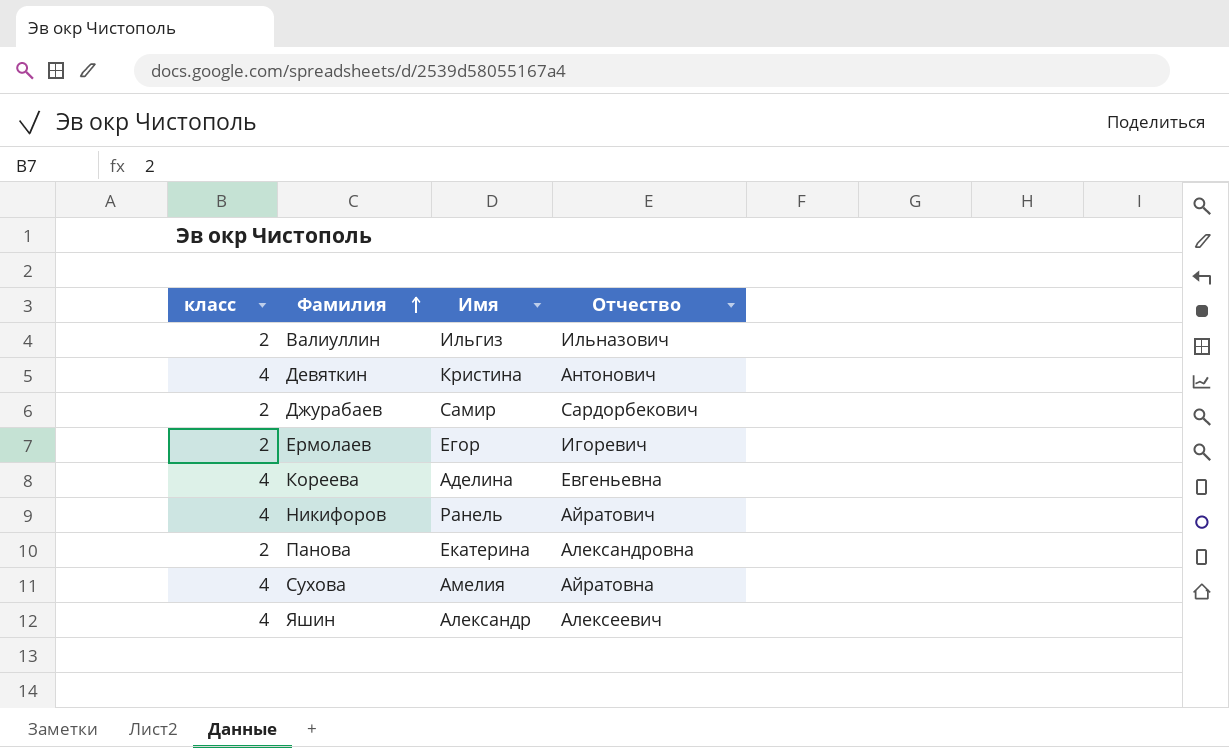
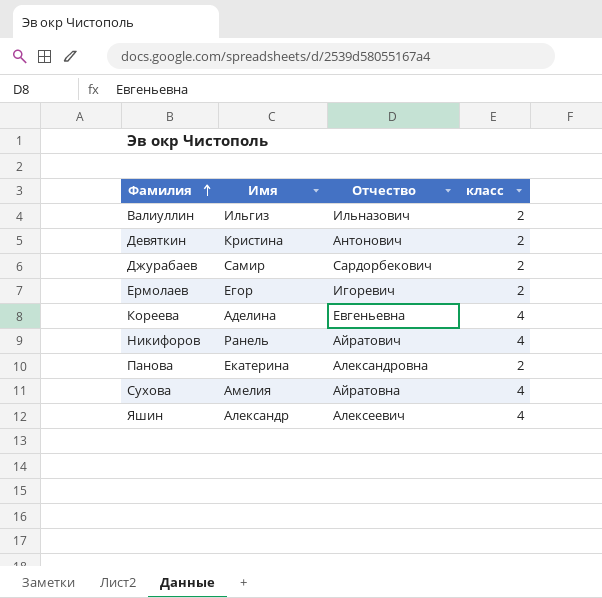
column класс | position: 1 -> 4
Девяткин | класс: 4 -> 2

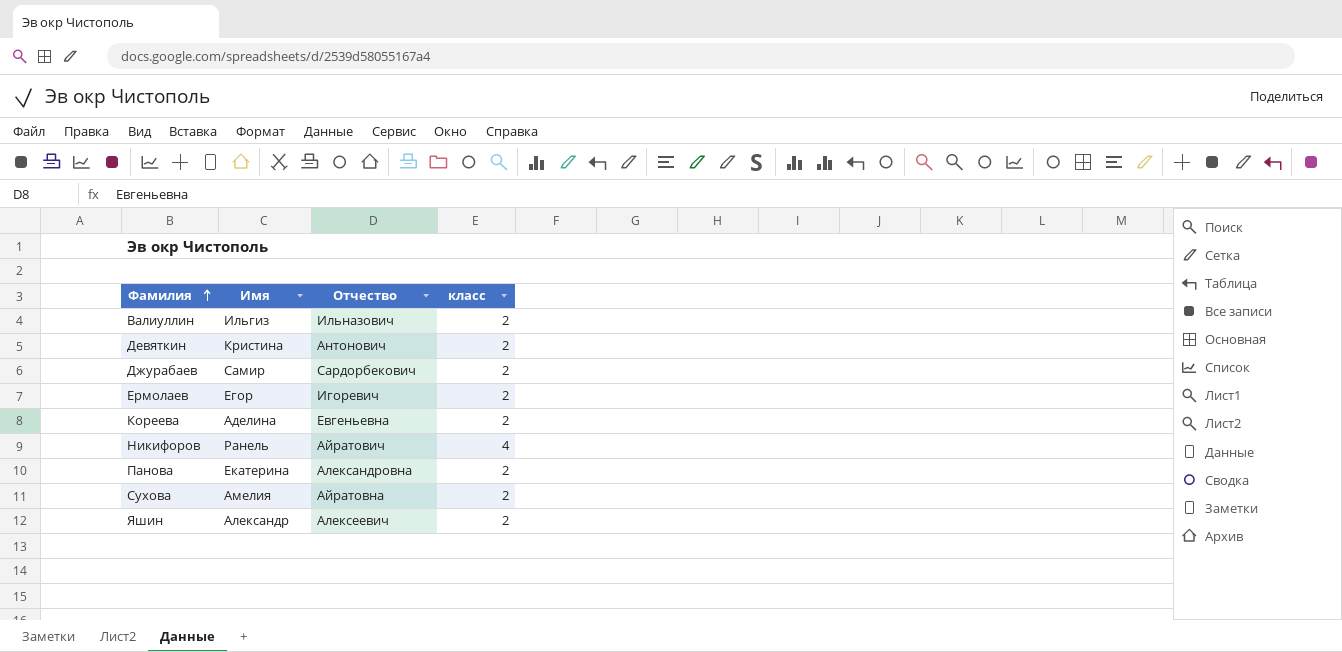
Кореева | класс: 4 -> 2
Сухова | класс: 4 -> 2
Яшин | класс: 4 -> 2

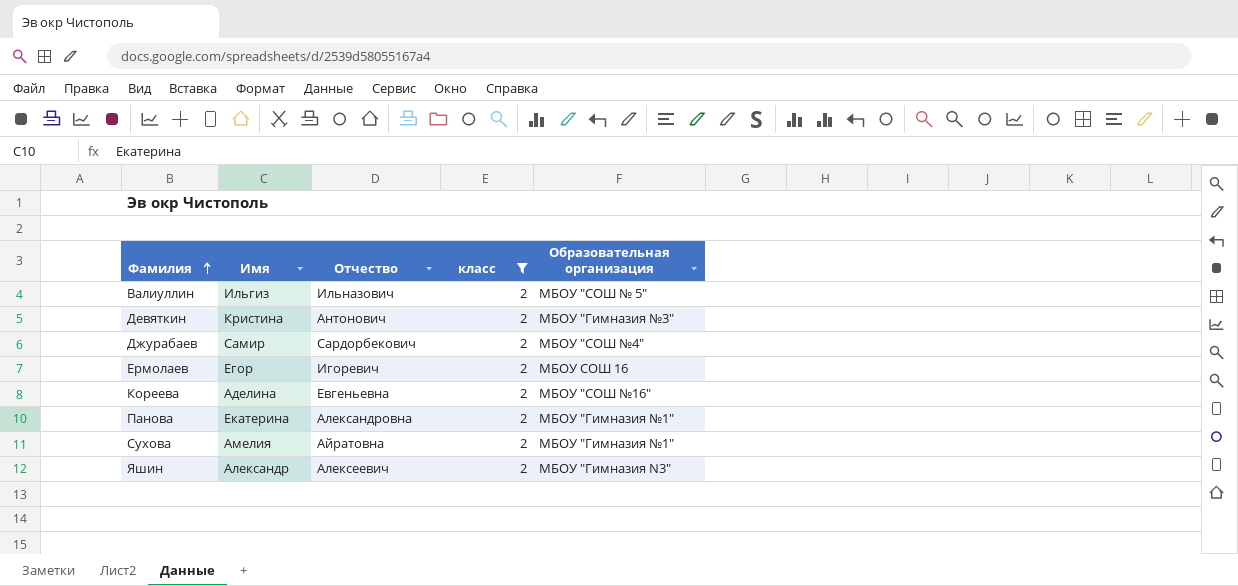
filter: none -> класс = 2
column Образовательная организация | position: none -> 5

